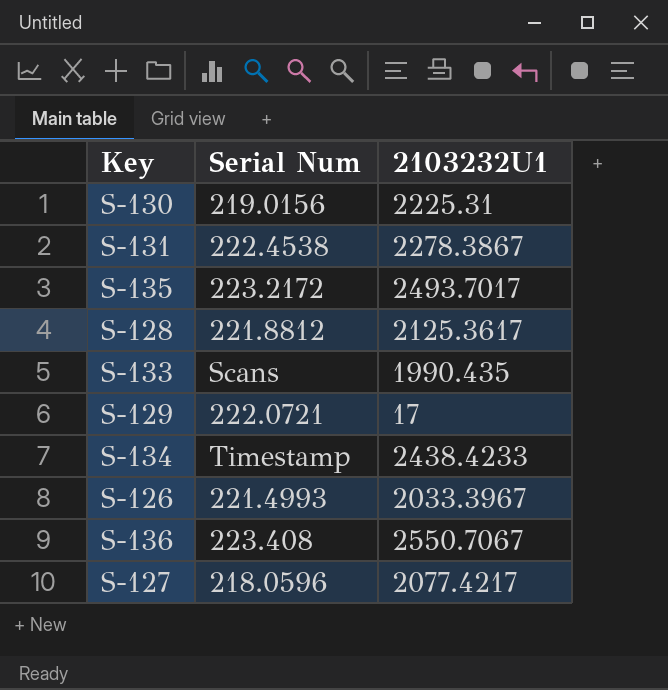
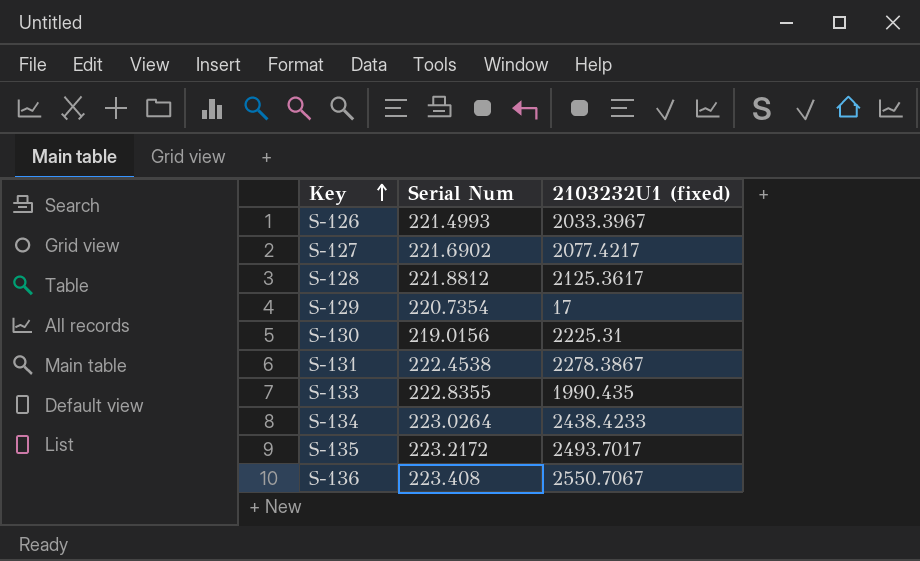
row order: none -> Key ascending
column name: 2103232U1 -> 2103232U1 (fixed)
S-127 | Serial Num: 218.0596 -> 221.6902
S-129 | Serial Num: 222.0721 -> 220.7354
S-133 | Serial Num: Scans -> 222.8355
S-134 | Serial Num: Timestamp -> 223.0264

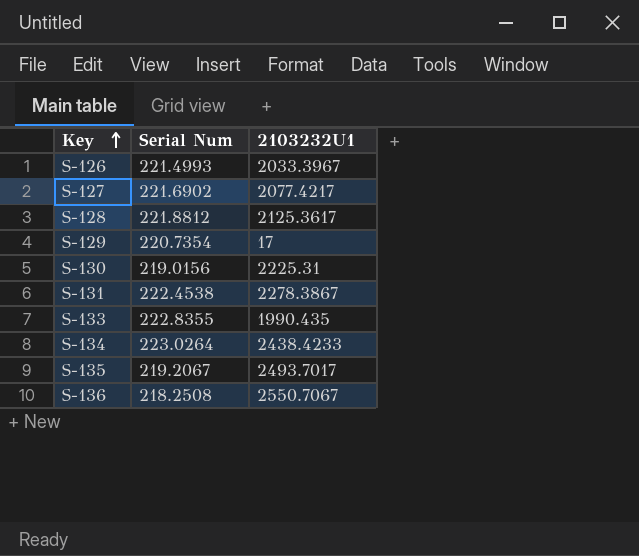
column name: 2103232U1 (fixed) -> 2103232U1
S-135 | Serial Num: 223.2172 -> 219.2067
S-136 | Serial Num: 223.408 -> 218.2508

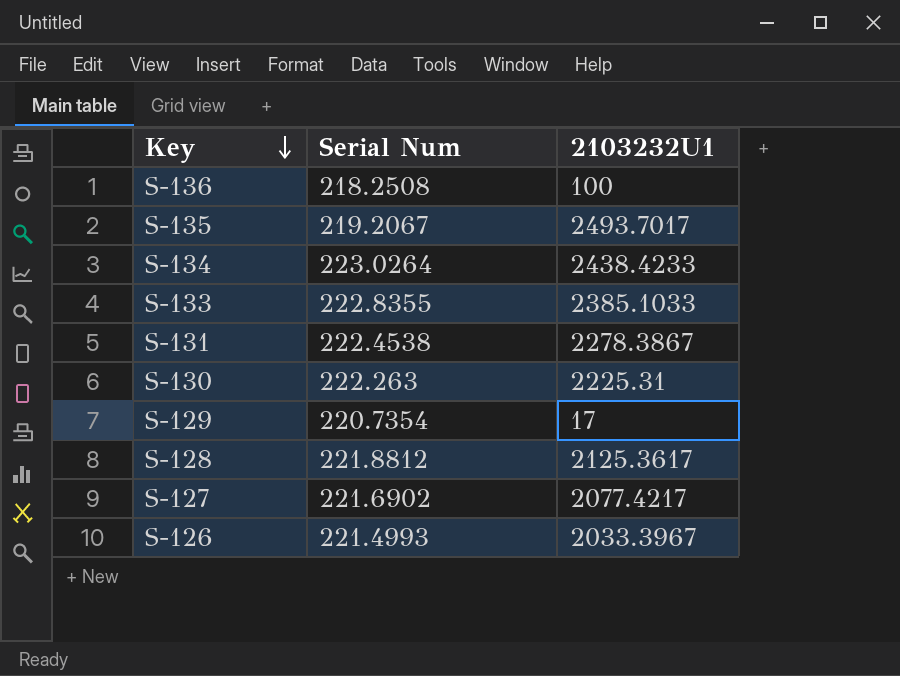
row order: Key ascending -> Key descending
S-136 | 2103232U1: 2550.7067 -> 100
S-133 | 2103232U1: 1990.435 -> 2385.1033
S-130 | Serial Num: 219.0156 -> 222.263

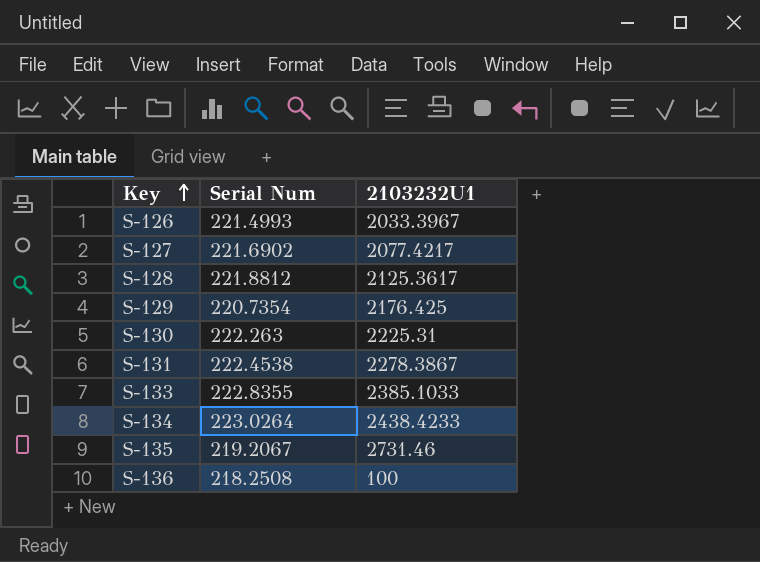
row order: Key descending -> Key ascending
S-129 | 2103232U1: 17 -> 2176.425
S-135 | 2103232U1: 2493.7017 -> 2731.46

